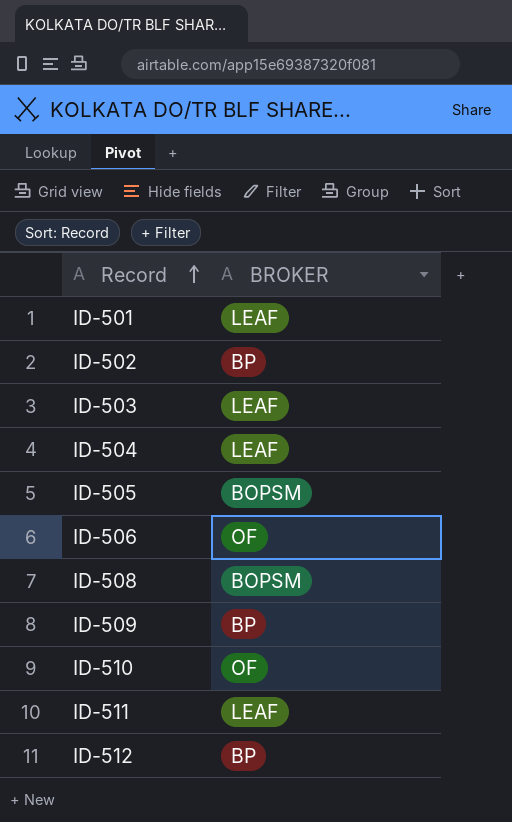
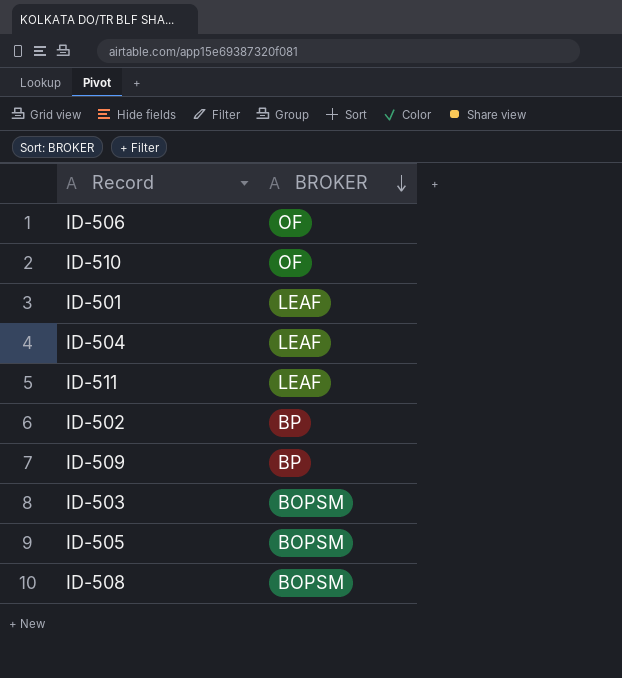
row order: Record ascending -> BROKER descending
row ID-512: BP -> none
ID-503 | BROKER: LEAF -> BOPSM

